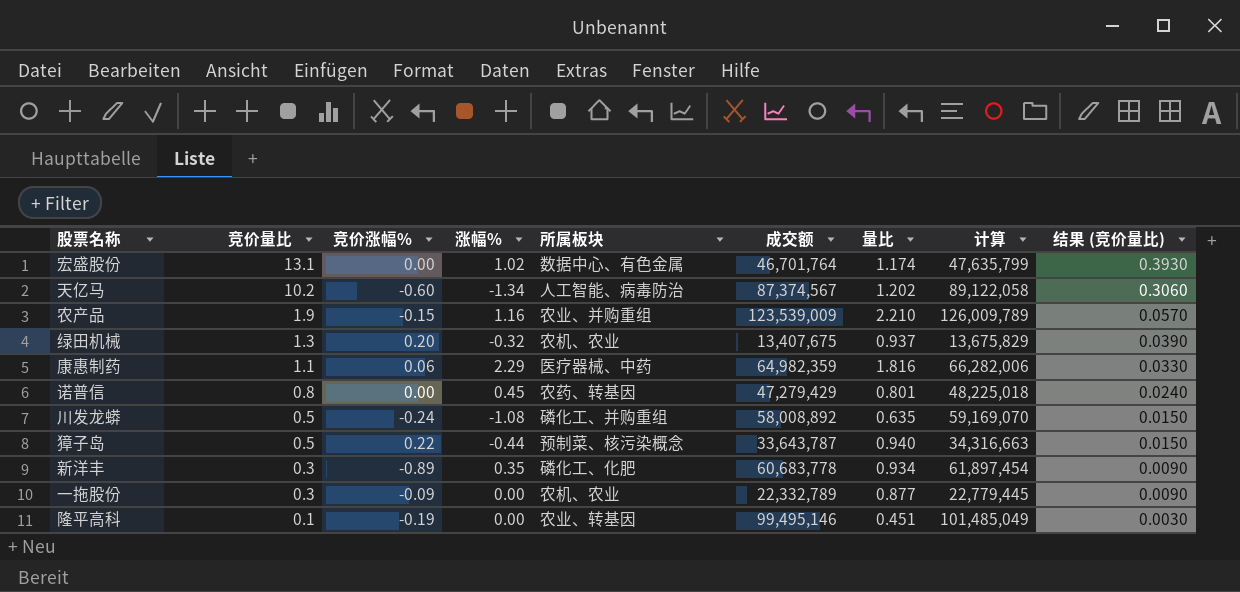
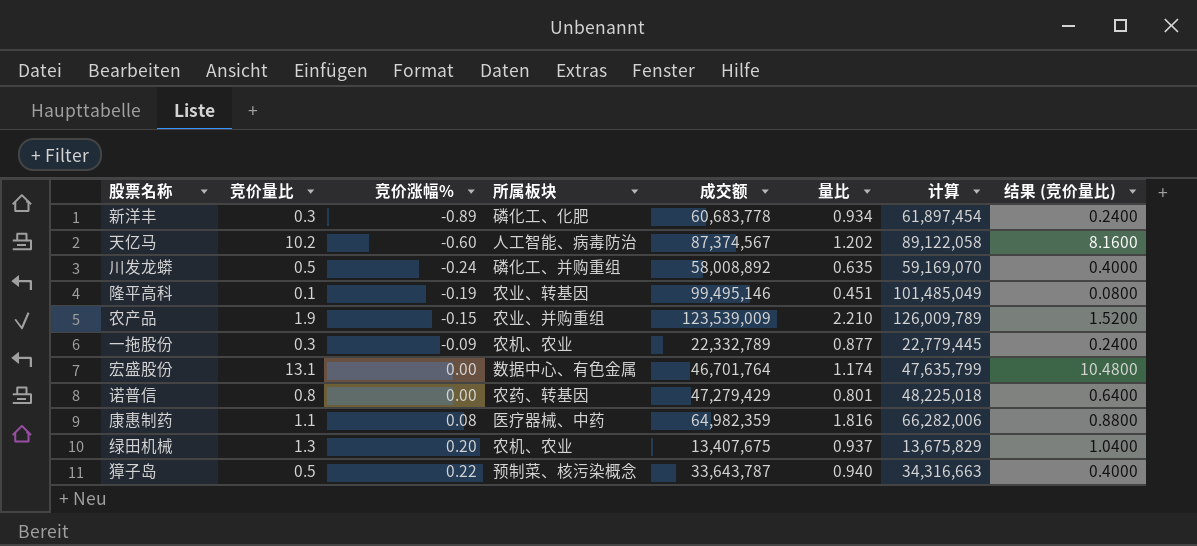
row order: 竞价量比 descending -> 竞价涨幅% ascending
column 涨幅% | position: 4 -> none
column 结果 (竞价量比) | formula: [竞价量比] * 0.03 -> [竞价量比] * 0.8
康惠制药 | 竞价涨幅%: 0.06 -> 0.08

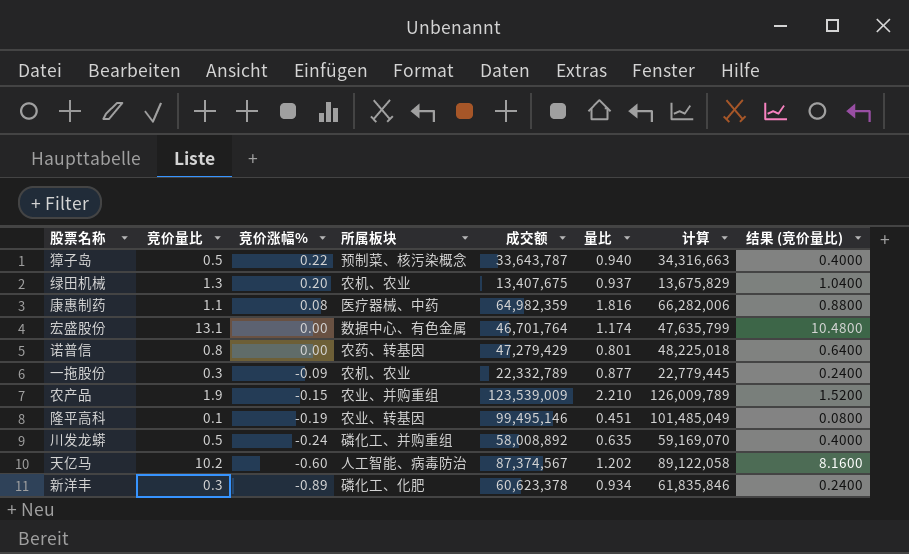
row order: 竞价涨幅% ascending -> 竞价涨幅% descending
新洋丰 | 成交额: 60,683,778 -> 60,623,378
新洋丰 | 计算: 61,897,454 -> 61,835,846

